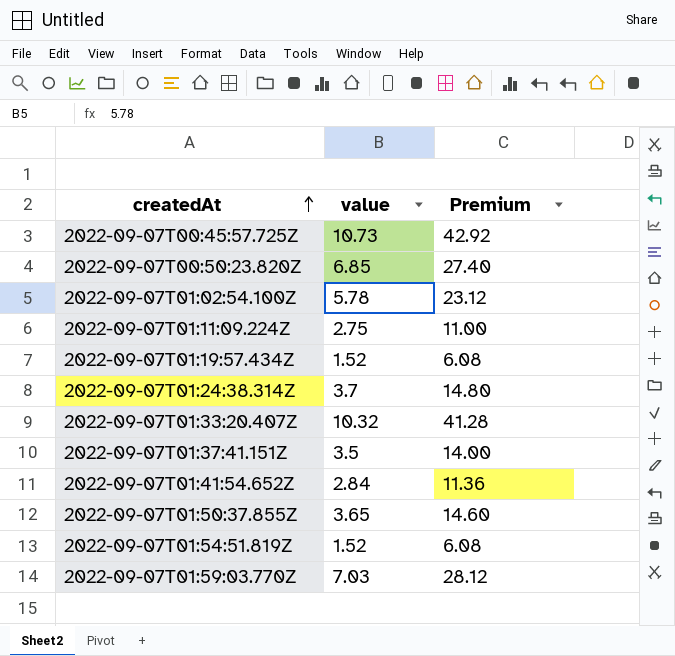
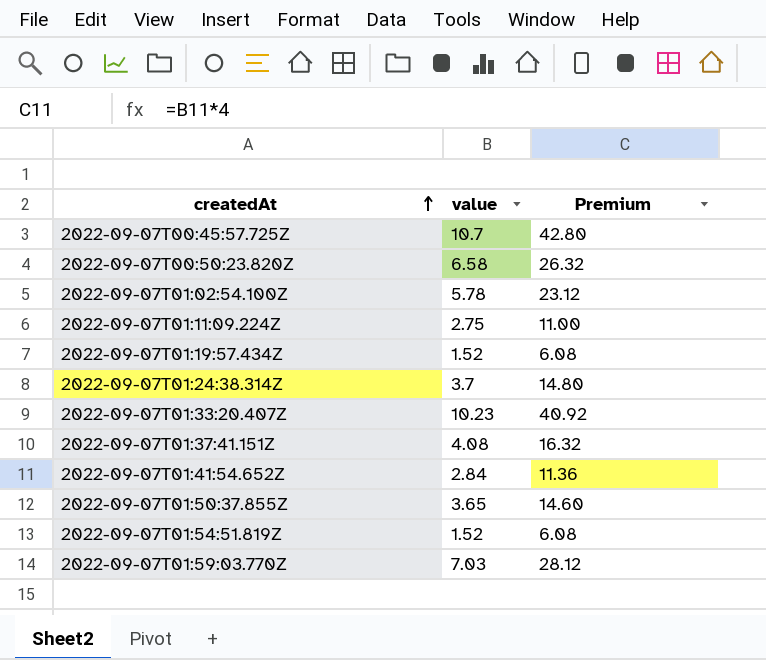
2022-09-07T00:45:57.725Z | value: 10.73 -> 10.7
2022-09-07T00:45:57.725Z | Premium: 42.92 -> 42.80
2022-09-07T00:50:23.820Z | value: 6.85 -> 6.58
2022-09-07T00:50:23.820Z | Premium: 27.40 -> 26.32
2022-09-07T01:33:20.407Z | value: 10.32 -> 10.23
2022-09-07T01:33:20.407Z | Premium: 41.28 -> 40.92
2022-09-07T01:37:41.151Z | value: 3.5 -> 4.08
2022-09-07T01:37:41.151Z | Premium: 14.00 -> 16.32

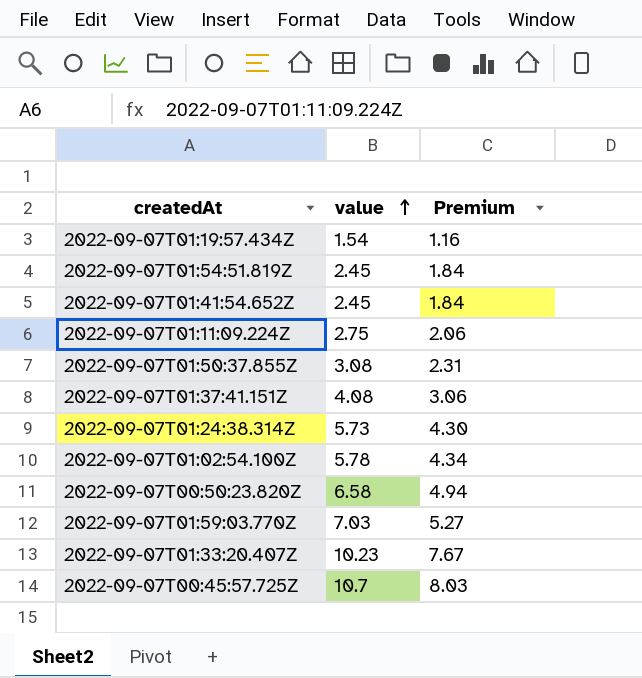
row order: createdAt ascending -> value ascending
column Premium | formula: [value] * 4 -> [value] * 0.75
2022-09-07T01:19:57.434Z | value: 1.52 -> 1.54
2022-09-07T01:54:51.819Z | value: 1.52 -> 2.45
2022-09-07T01:41:54.652Z | value: 2.84 -> 2.45
2022-09-07T01:50:37.855Z | value: 3.65 -> 3.08
2022-09-07T01:24:38.314Z | value: 3.7 -> 5.73

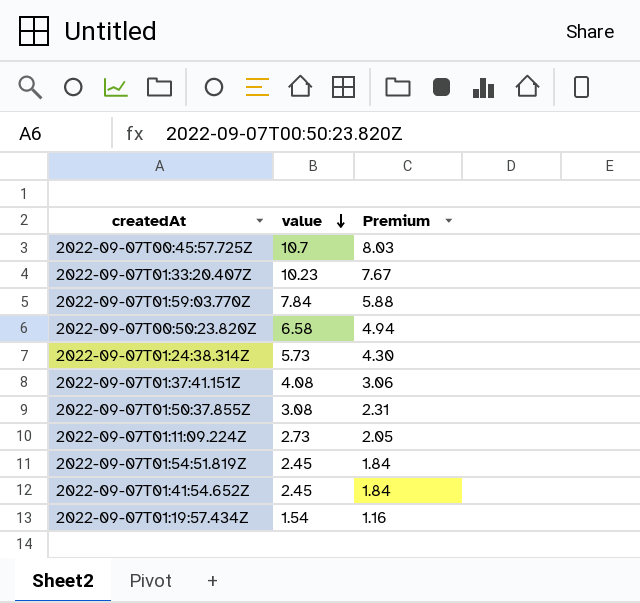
row order: value ascending -> value descending
row 2022-09-07T01:02:54.100Z: 5.78 | 4.34 -> none
2022-09-07T01:59:03.770Z | value: 7.03 -> 7.84
2022-09-07T01:59:03.770Z | Premium: 5.27 -> 5.88
2022-09-07T01:11:09.224Z | value: 2.75 -> 2.73
2022-09-07T01:11:09.224Z | Premium: 2.06 -> 2.05

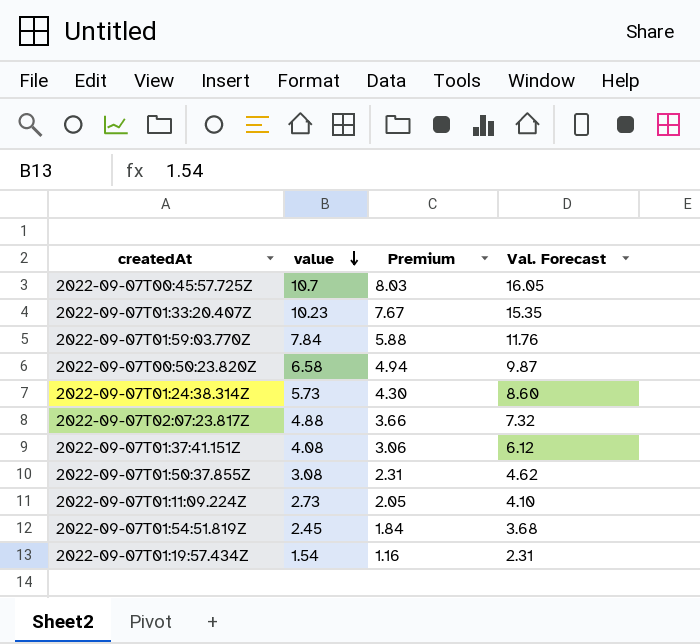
column Val. Forecast | formula: none -> [value] * 1.5
row 2022-09-07T01:41:54.652Z: 2.45 | 1.84 -> none
row 2022-09-07T02:07:23.817Z: none -> 4.88 | 3.66 | 7.32

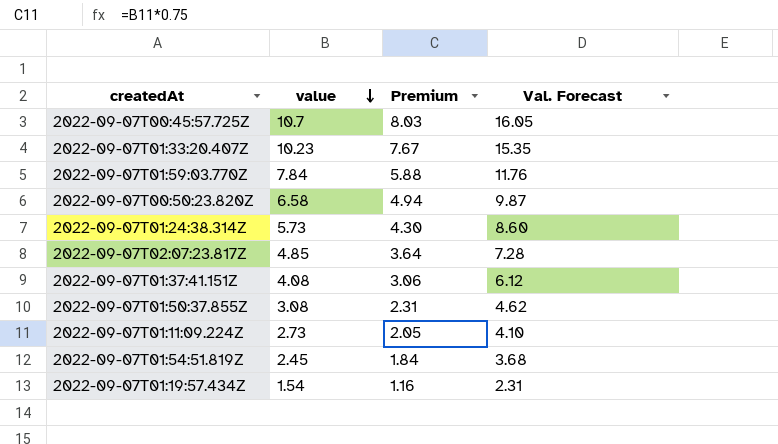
2022-09-07T02:07:23.817Z | value: 4.88 -> 4.85
2022-09-07T02:07:23.817Z | Premium: 3.66 -> 3.64
2022-09-07T02:07:23.817Z | Val. Forecast: 7.32 -> 7.28

